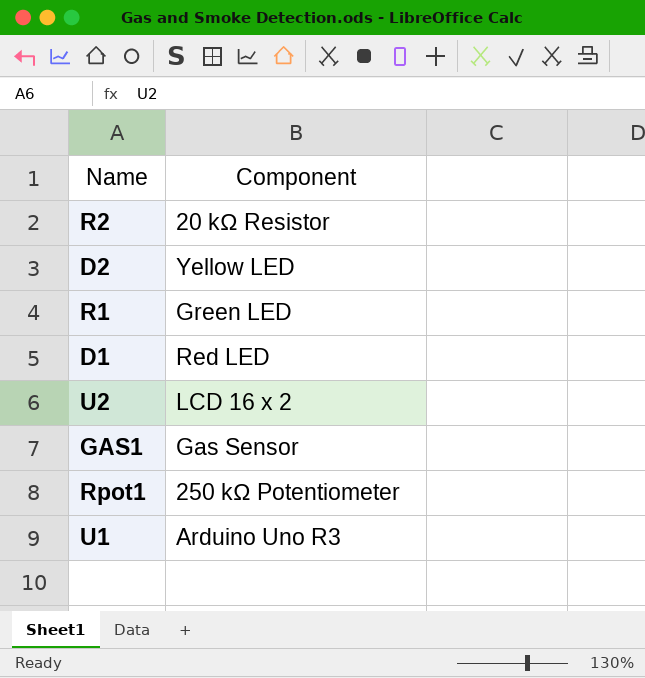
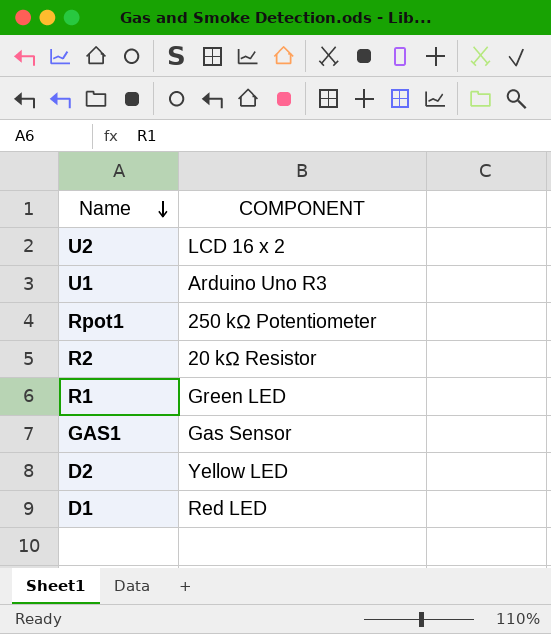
row order: none -> Name descending
column name: Component -> COMPONENT

